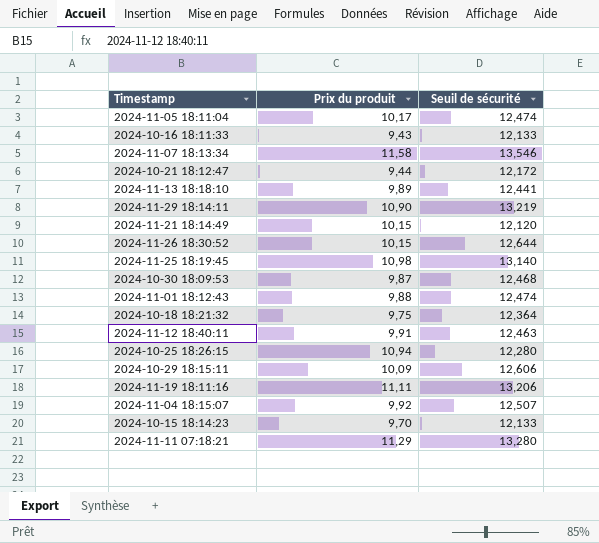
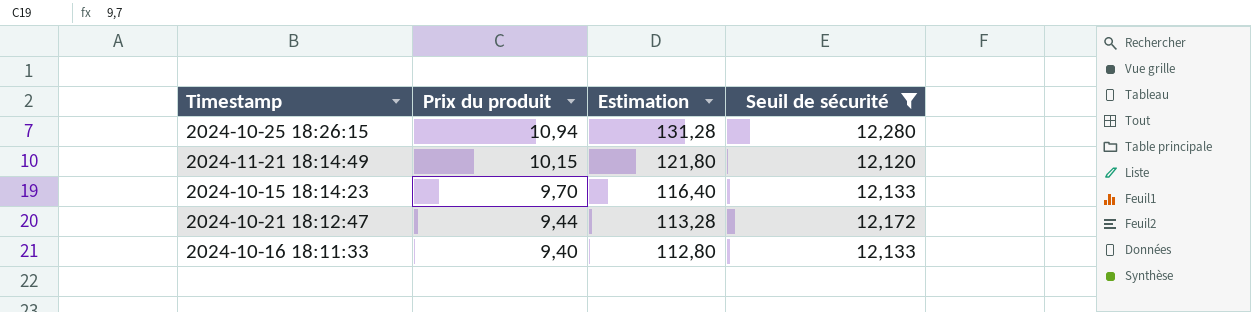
filter: none -> Seuil de sécurité <= 12,280
row order: none -> Prix du produit descending
column Estimation | formula: none -> [Prix du produit] * 12
2024-10-16 18:11:33 | Prix du produit: 9,43 -> 9,40

